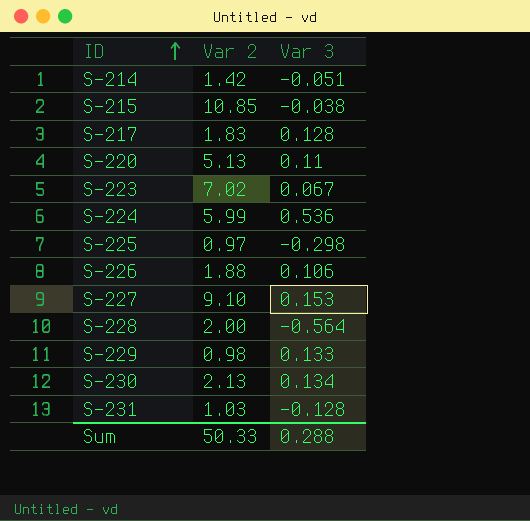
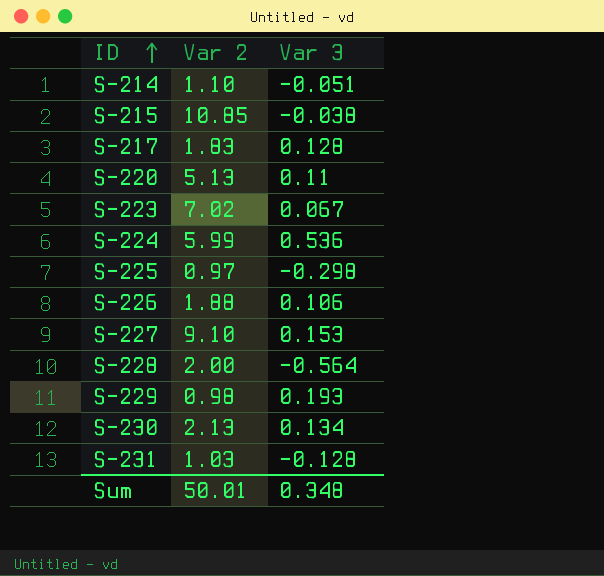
S-214 | Var 2: 1.42 -> 1.10
S-229 | Var 3: 0.133 -> 0.193
Sum | Var 2: 50.33 -> 50.01
Sum | Var 3: 0.288 -> 0.348

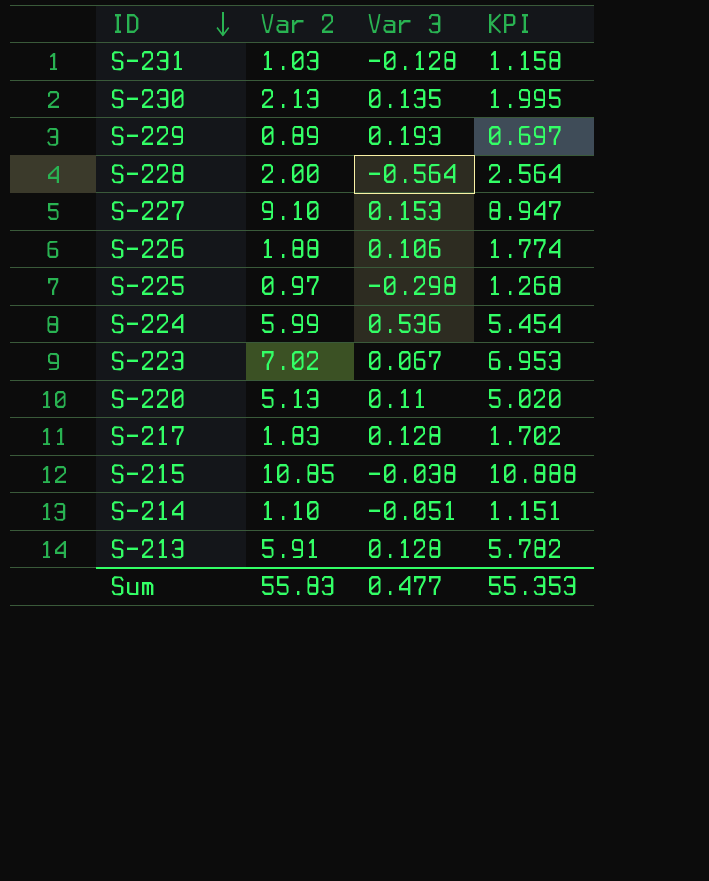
row order: ID ascending -> ID descending
column KPI | formula: none -> [Var 2] - [Var 3]
S-230 | Var 3: 0.134 -> 0.135
S-229 | Var 2: 0.98 -> 0.89
row S-213: none -> 5.91 | 0.128 | 5.782
Sum | Var 2: 50.01 -> 55.83
Sum | Var 3: 0.348 -> 0.477

